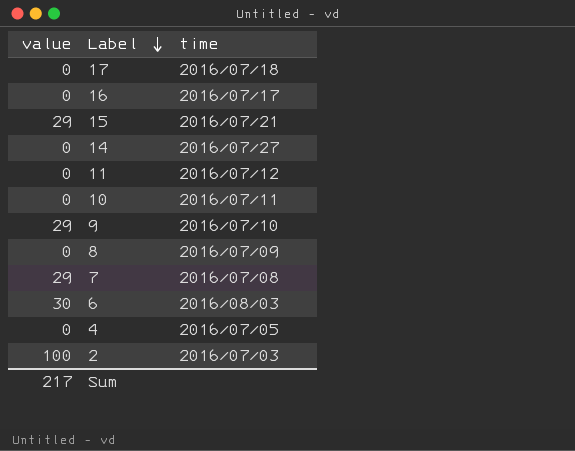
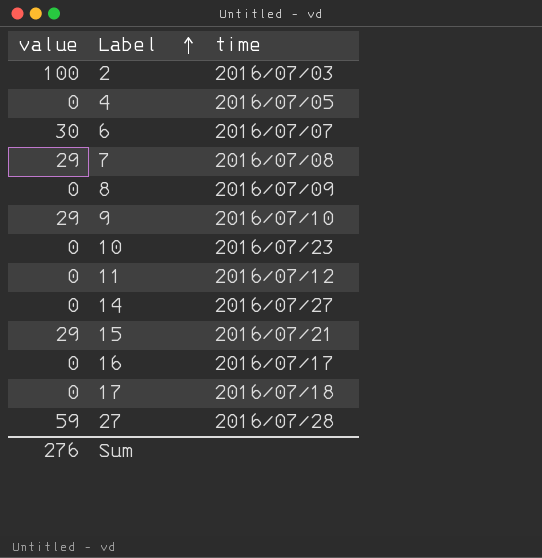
row order: Label descending -> Label ascending
6 | time: 2016/08/03 -> 2016/07/07
10 | time: 2016/07/11 -> 2016/07/23
row 27: none -> 59 | 2016/07/28
Sum | value: 217 -> 276

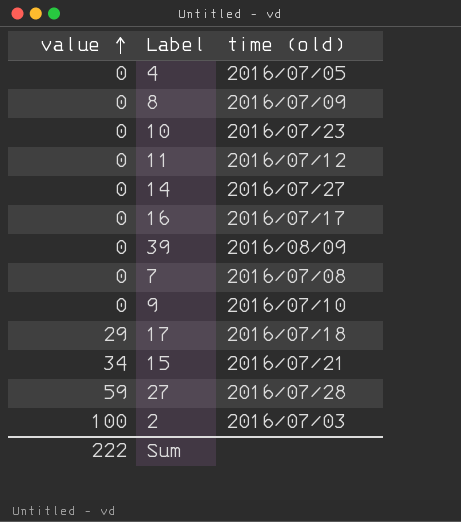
row order: Label ascending -> value ascending
column name: time -> time (old)
row 6: 30 | 2016/07/07 -> none
row 39: none -> 0 | 2016/08/09
7 | value: 29 -> 0
9 | value: 29 -> 0
17 | value: 0 -> 29
15 | value: 29 -> 34
Sum | value: 276 -> 222

